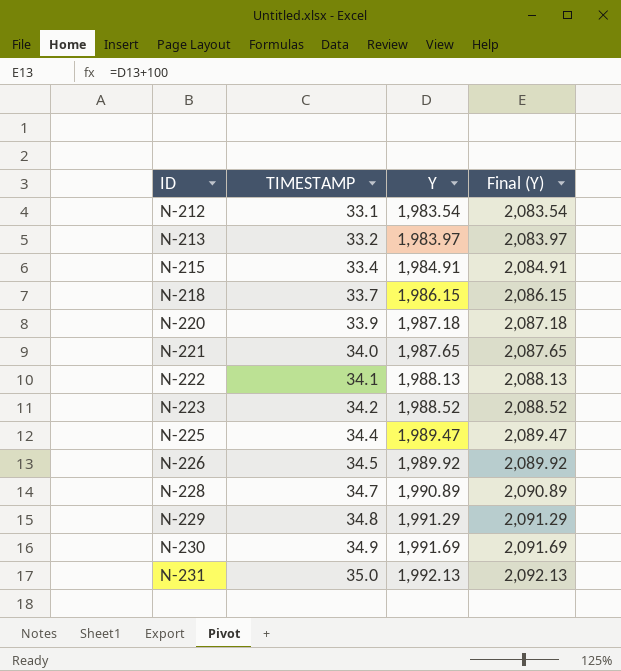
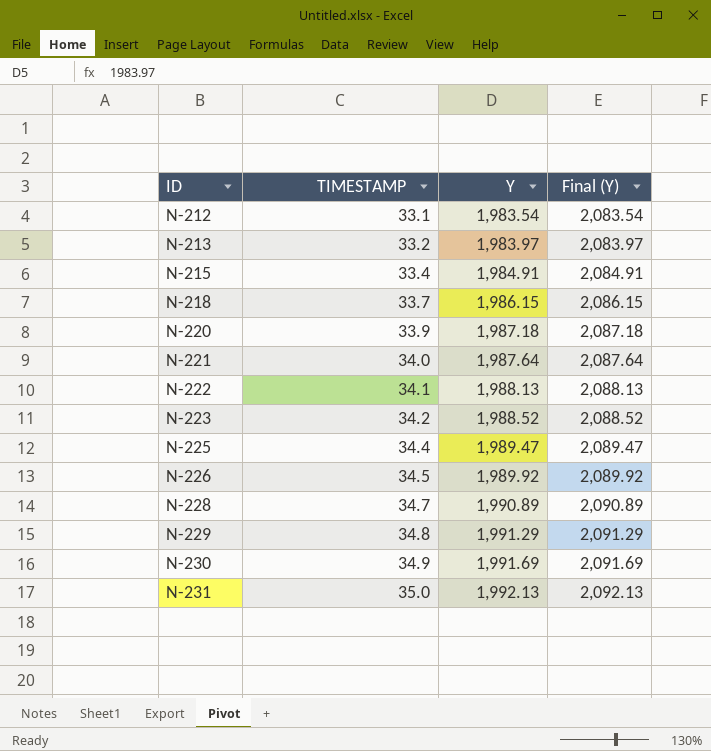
N-221 | Y: 1,987.65 -> 1,987.64
N-221 | Final (Y): 2,087.65 -> 2,087.64

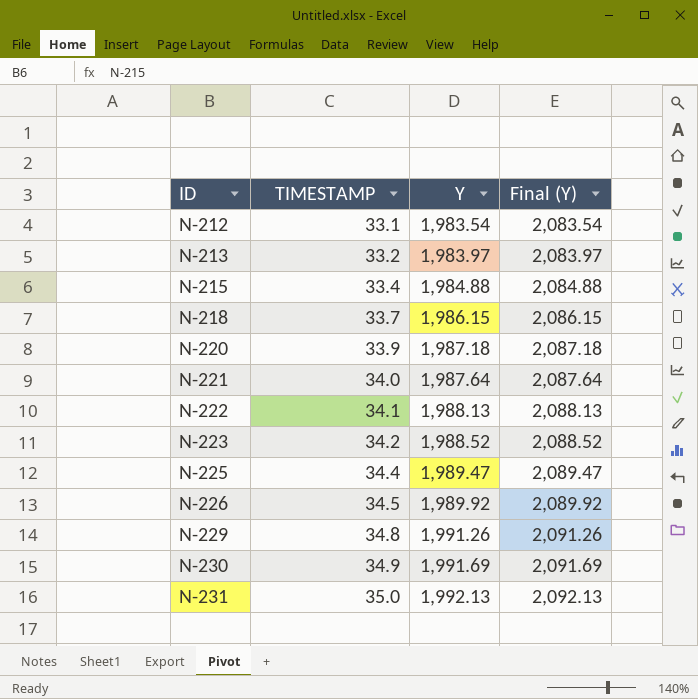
row N-228: 34.7 | 1,990.89 | 2,090.89 -> none
N-215 | Y: 1,984.91 -> 1,984.88
N-215 | Final (Y): 2,084.91 -> 2,084.88
N-229 | Y: 1,991.29 -> 1,991.26
N-229 | Final (Y): 2,091.29 -> 2,091.26

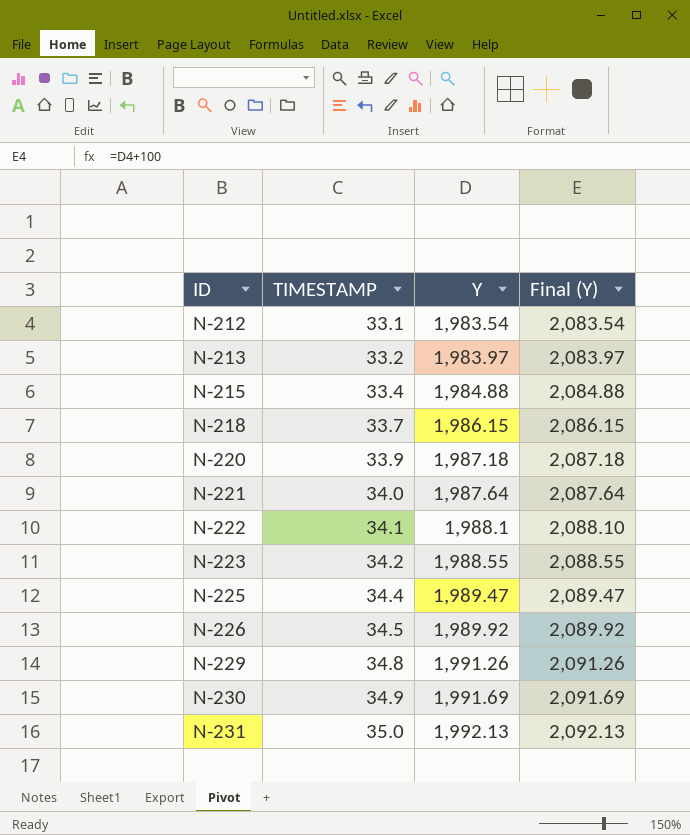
N-222 | Y: 1,988.13 -> 1,988.1
N-222 | Final (Y): 2,088.13 -> 2,088.10
N-223 | Y: 1,988.52 -> 1,988.55
N-223 | Final (Y): 2,088.52 -> 2,088.55

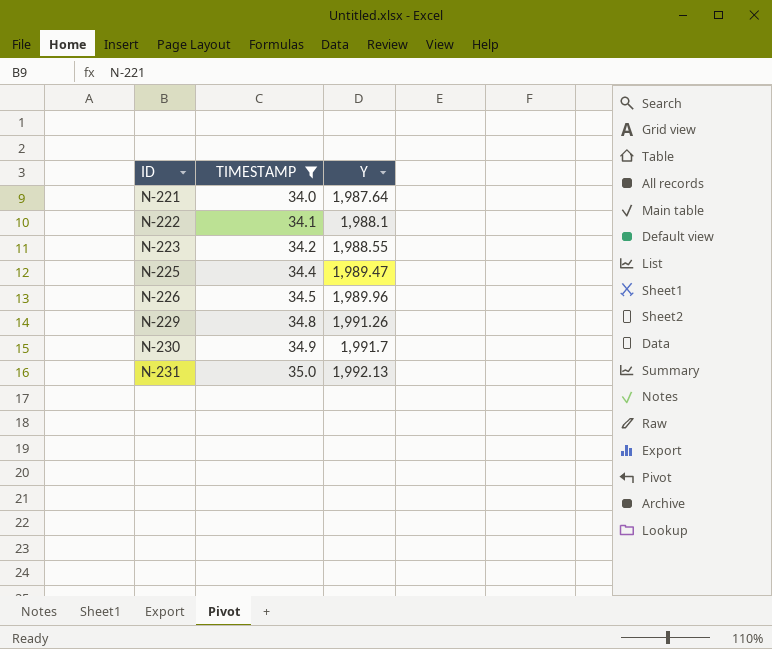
filter: none -> TIMESTAMP >= 34.0
column Final (Y) | formula: [Y] + 100 -> none
N-226 | Y: 1,989.92 -> 1,989.96
N-230 | Y: 1,991.69 -> 1,991.7

